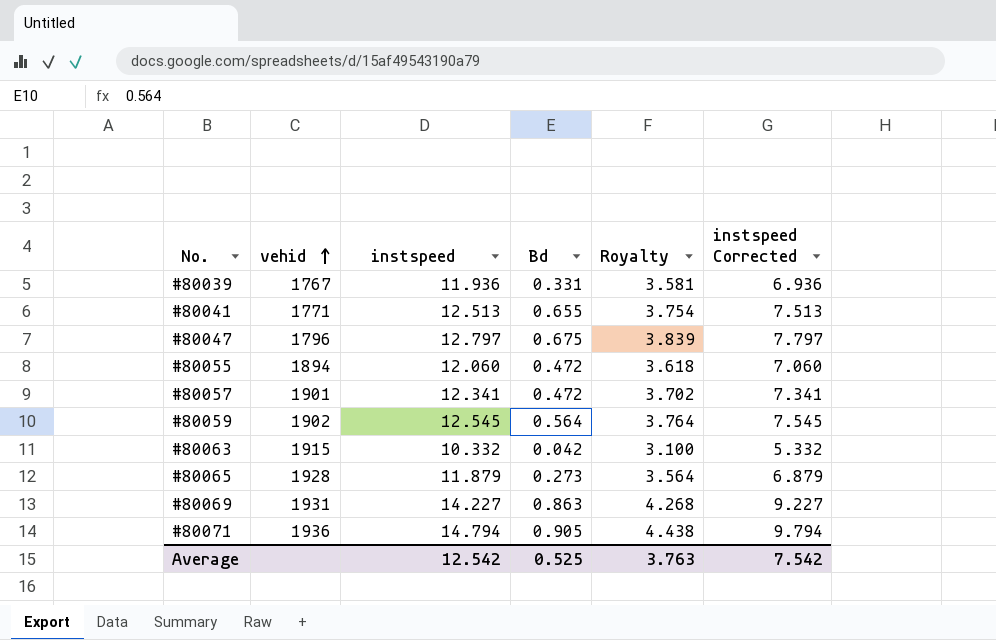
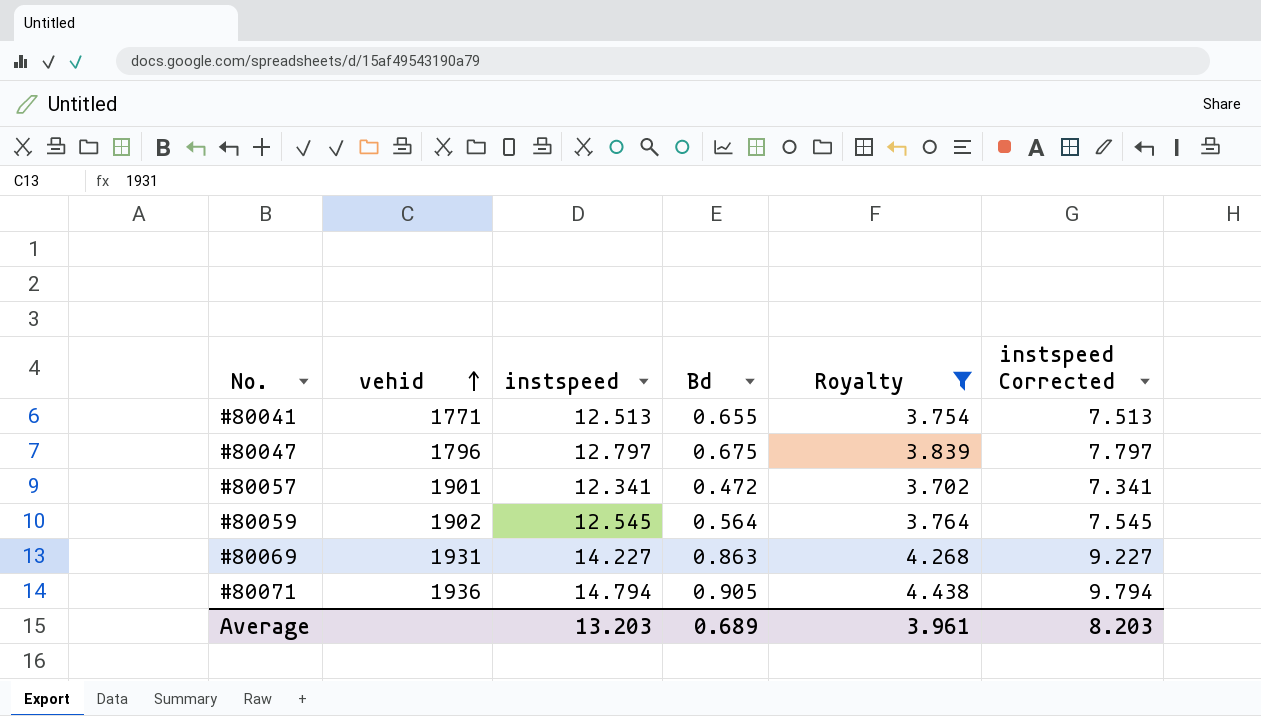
filter: none -> Royalty >= 3.702
Average | instspeed: 12.542 -> 13.203
Average | Bd: 0.525 -> 0.689
Average | Royalty: 3.763 -> 3.961
Average | instspeed Corrected: 7.542 -> 8.203

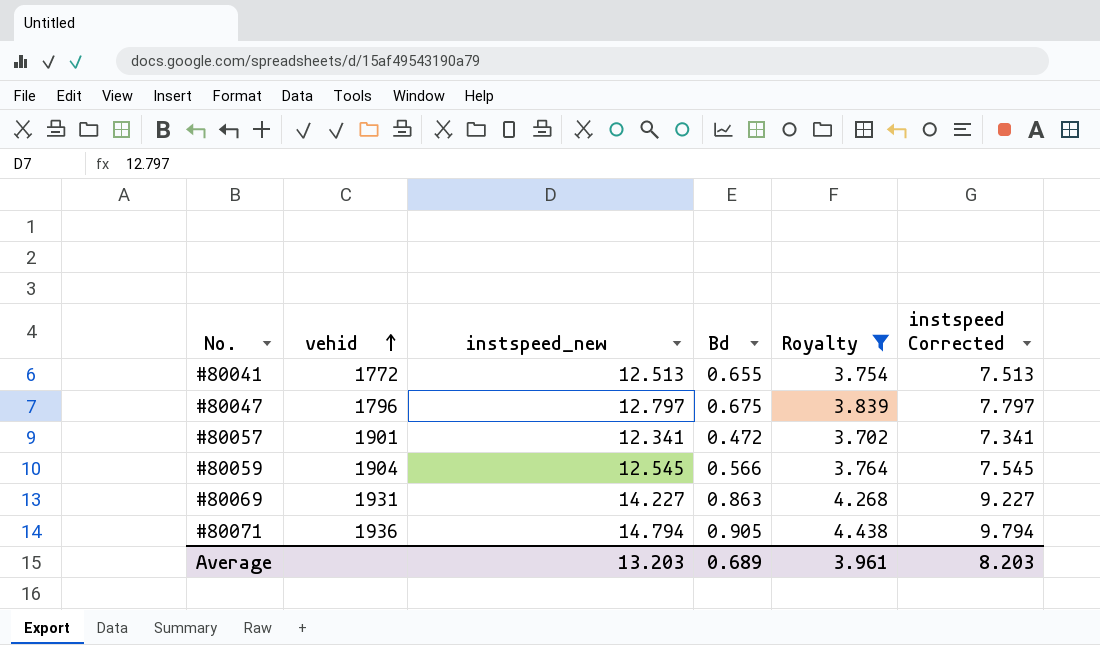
column name: instspeed -> instspeed_new
#80041 | vehid: 1771 -> 1772
#80059 | vehid: 1902 -> 1904
#80059 | Bd: 0.564 -> 0.566

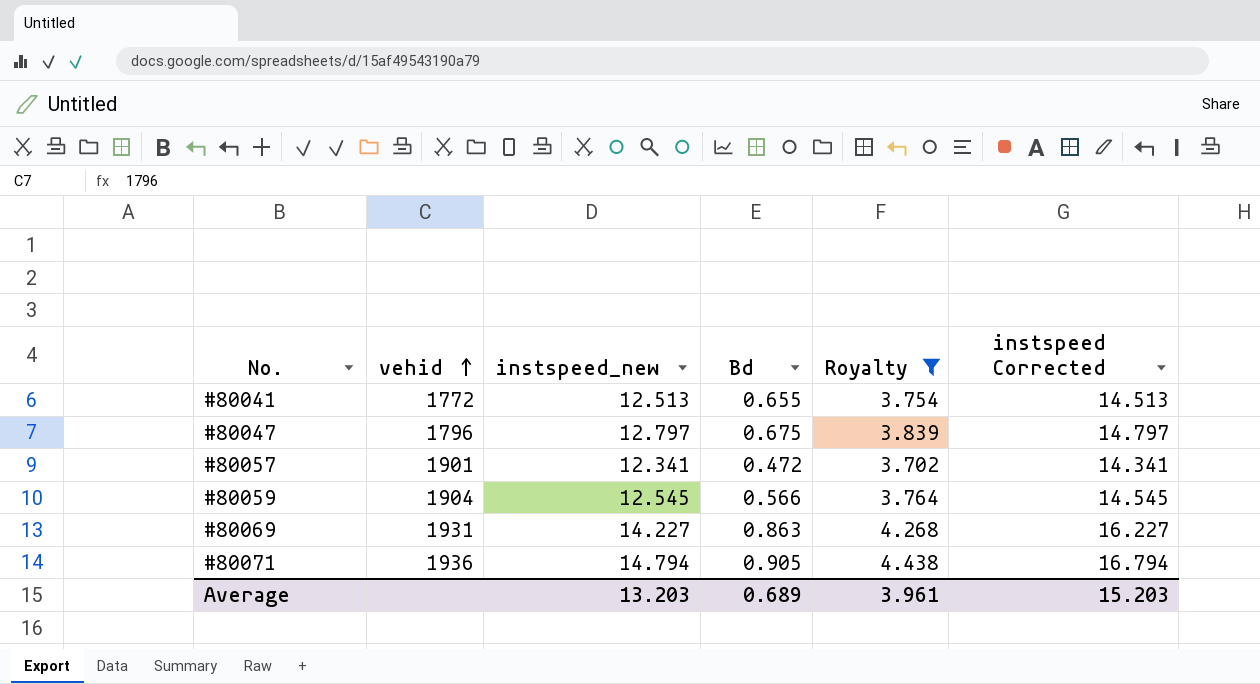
column instspeed Corrected | formula: [instspeed_new] - 5 -> [instspeed_new] + 2
Average | instspeed Corrected: 8.203 -> 15.203

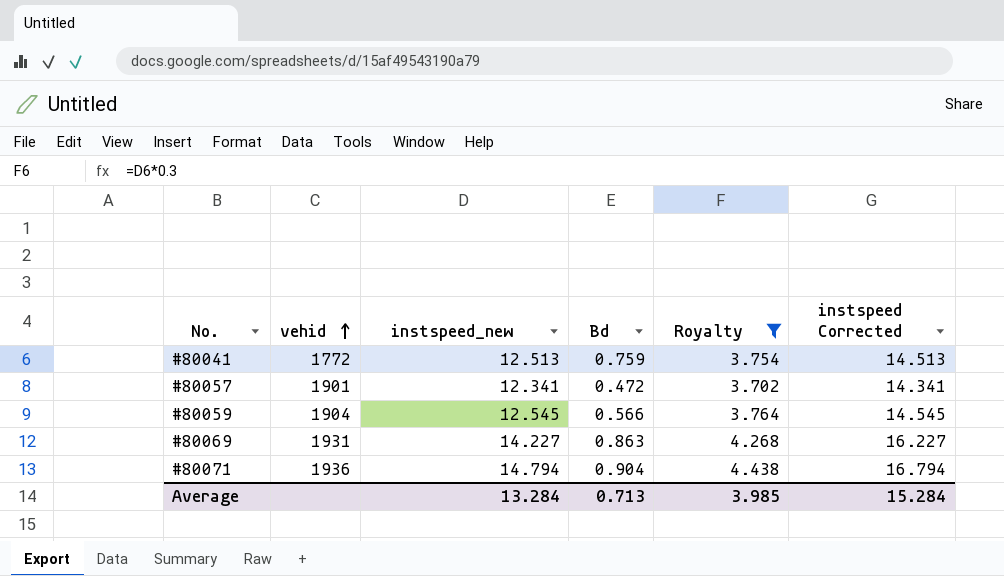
row #80047: 1796 | 12.797 | 0.675 | 3.839 | 14.797 -> none
#80041 | Bd: 0.655 -> 0.759
#80071 | Bd: 0.905 -> 0.904
Average | instspeed_new: 13.203 -> 13.284
Average | Bd: 0.689 -> 0.713
Average | Royalty: 3.961 -> 3.985
Average | instspeed Corrected: 15.203 -> 15.284

